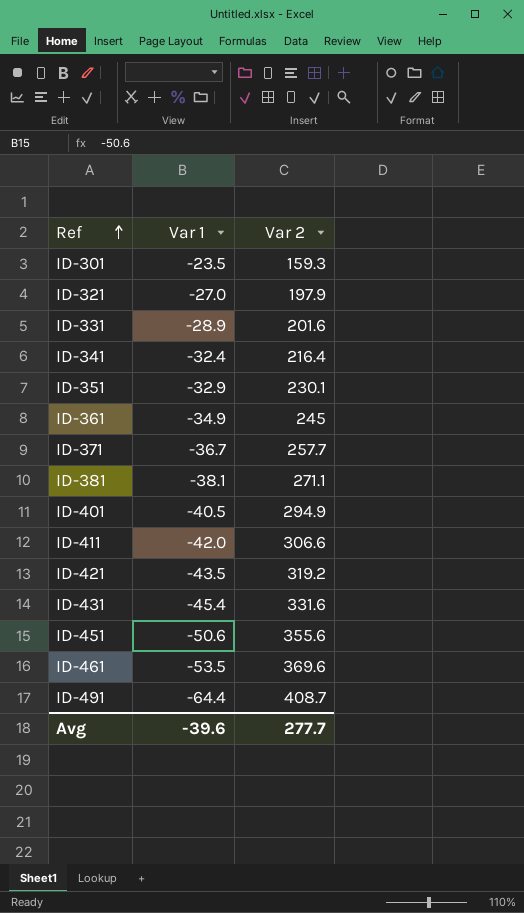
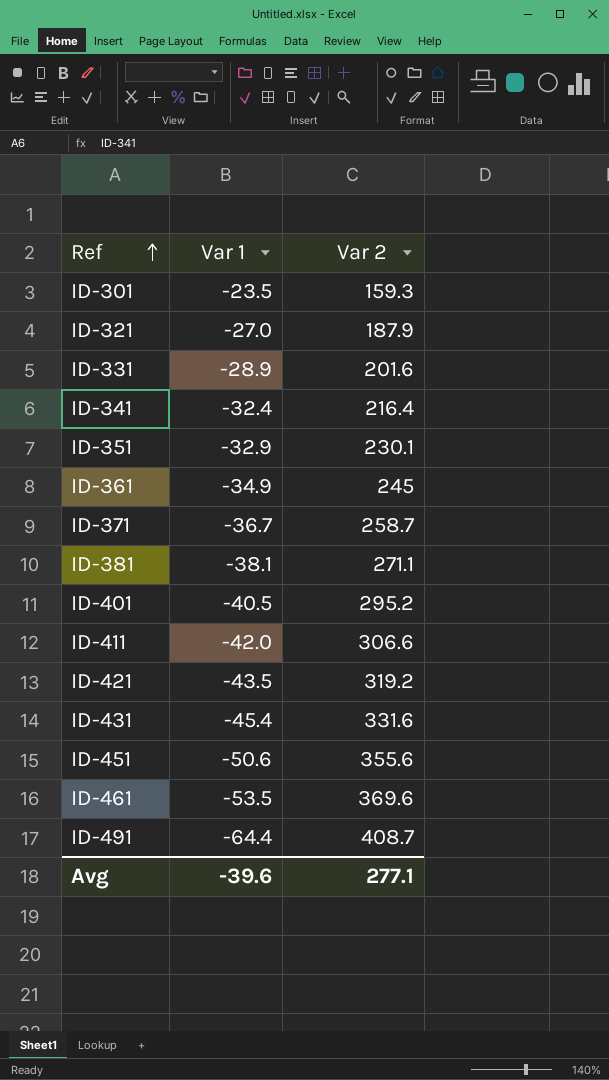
ID-321 | Var 2: 197.9 -> 187.9
ID-371 | Var 2: 257.7 -> 258.7
ID-401 | Var 2: 294.9 -> 295.2
Avg | Var 2: 277.7 -> 277.1

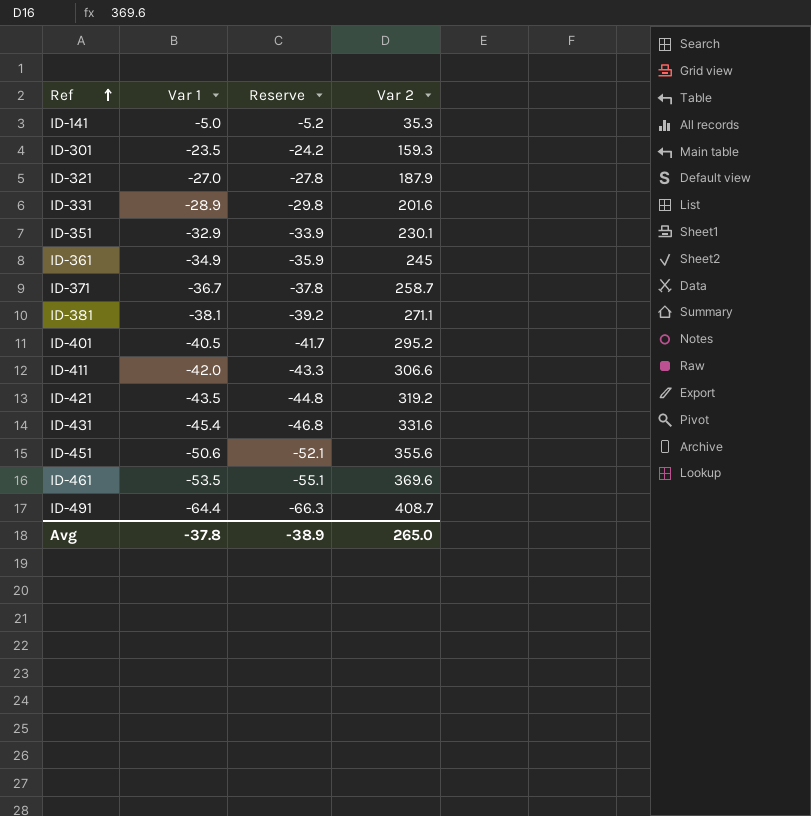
column Reserve | formula: none -> [Var 1] * 1.03
row ID-341: -32.4 | 216.4 -> none
row ID-141: none -> -5.0 | -5.2 | 35.3
Avg | Var 1: -39.6 -> -37.8
Avg | Var 2: 277.1 -> 265.0

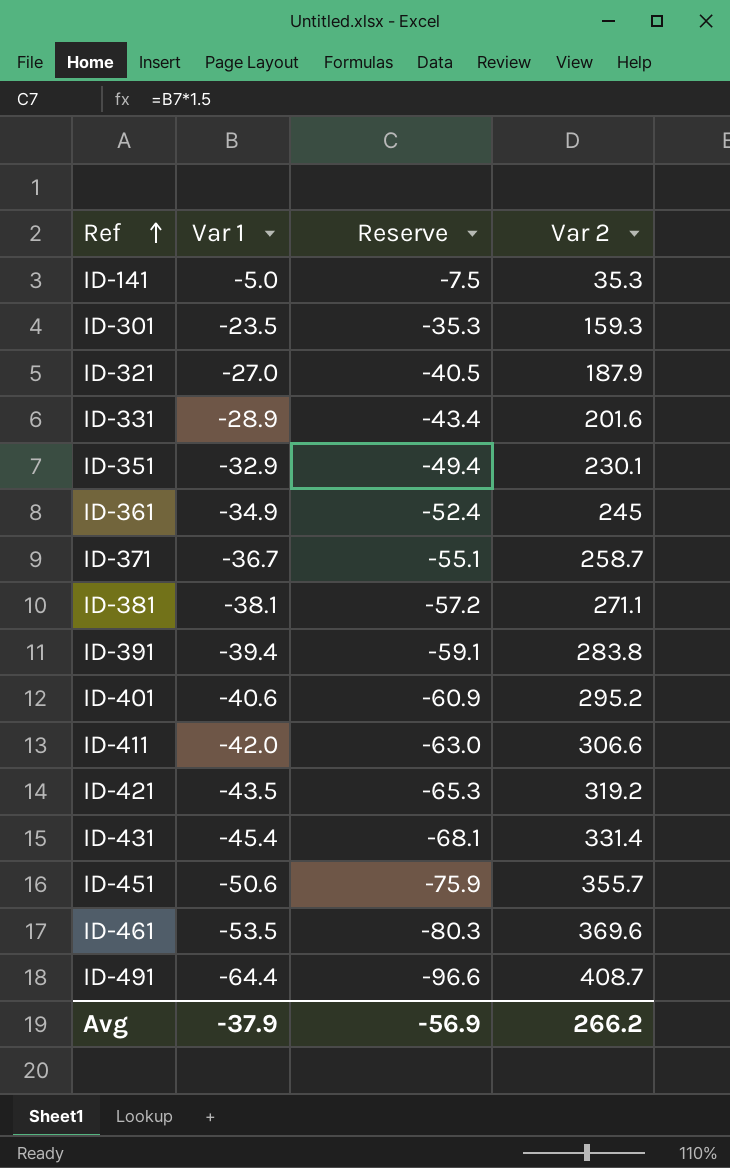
column Reserve | formula: [Var 1] * 1.03 -> [Var 1] * 1.5
row ID-391: none -> -39.4 | -59.1 | 283.8
ID-401 | Var 1: -40.5 -> -40.6
ID-431 | Var 2: 331.6 -> 331.4
ID-451 | Var 2: 355.6 -> 355.7
Avg | Var 1: -37.8 -> -37.9
Avg | Reserve: -38.9 -> -56.9
Avg | Var 2: 265.0 -> 266.2

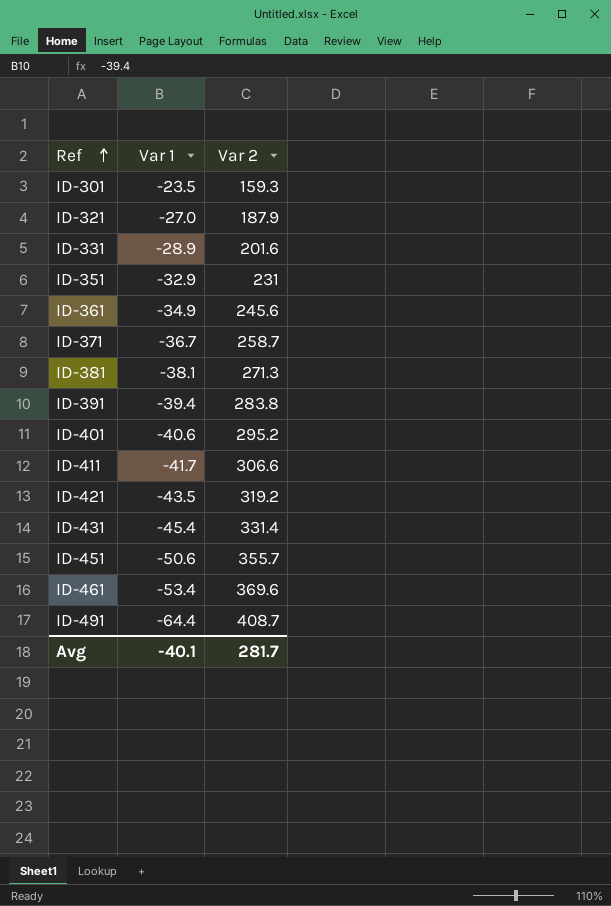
column Reserve | formula: [Var 1] * 1.5 -> none
row ID-141: -5.0 | -7.5 | 35.3 -> none
ID-351 | Var 2: 230.1 -> 231
ID-361 | Var 2: 245 -> 245.6
ID-381 | Var 2: 271.1 -> 271.3
ID-411 | Var 1: -42.0 -> -41.7
ID-461 | Var 1: -53.5 -> -53.4
Avg | Var 1: -37.9 -> -40.1
Avg | Var 2: 266.2 -> 281.7

